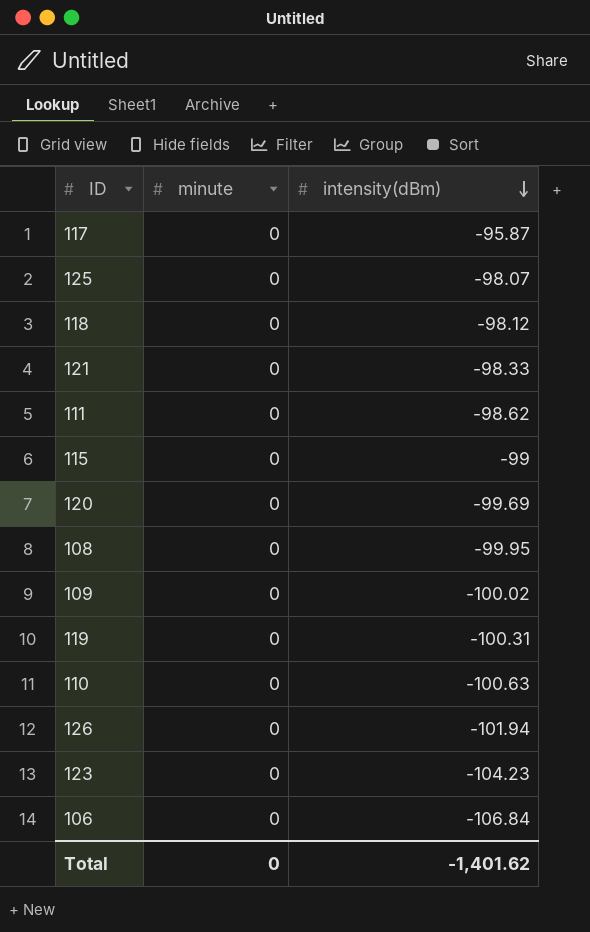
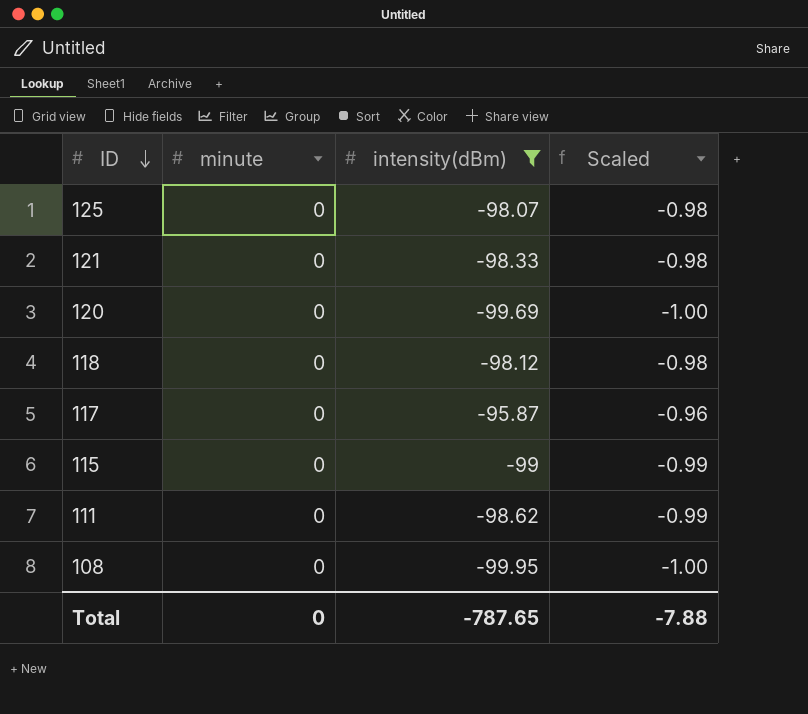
filter: none -> intensity(dBm) >= -99.95
row order: intensity(dBm) descending -> ID descending
column Scaled | formula: none -> [intensity(dBm)] * 0.01
Total | intensity(dBm): -1,401.62 -> -787.65

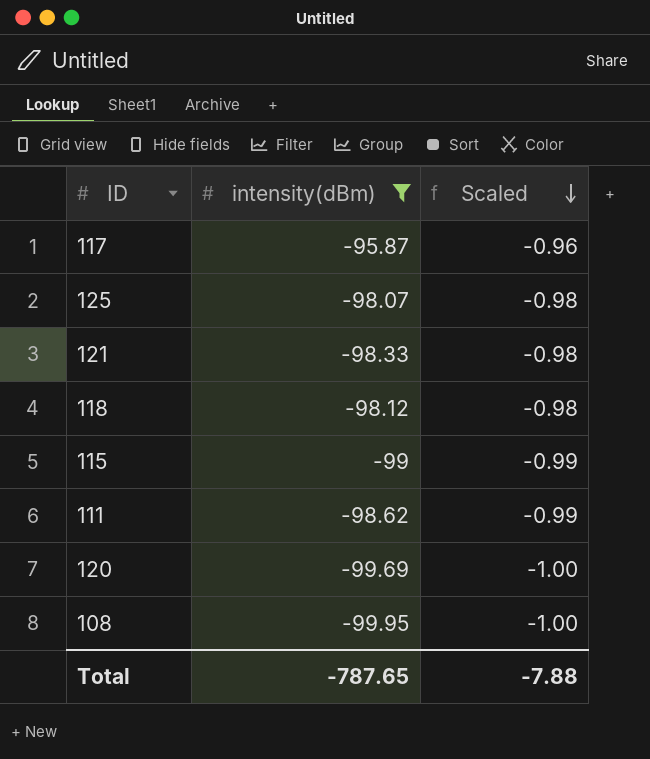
row order: ID descending -> Scaled descending
column minute | position: 2 -> none

